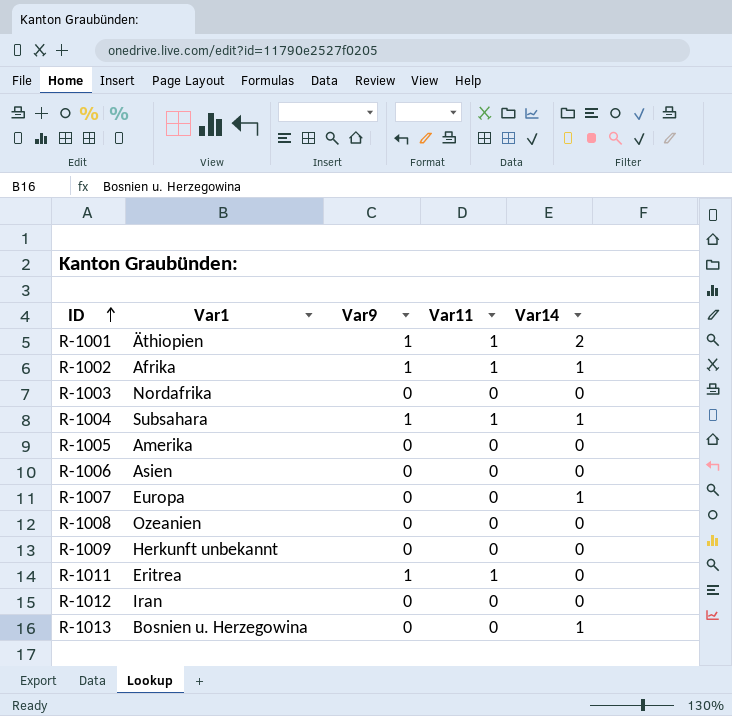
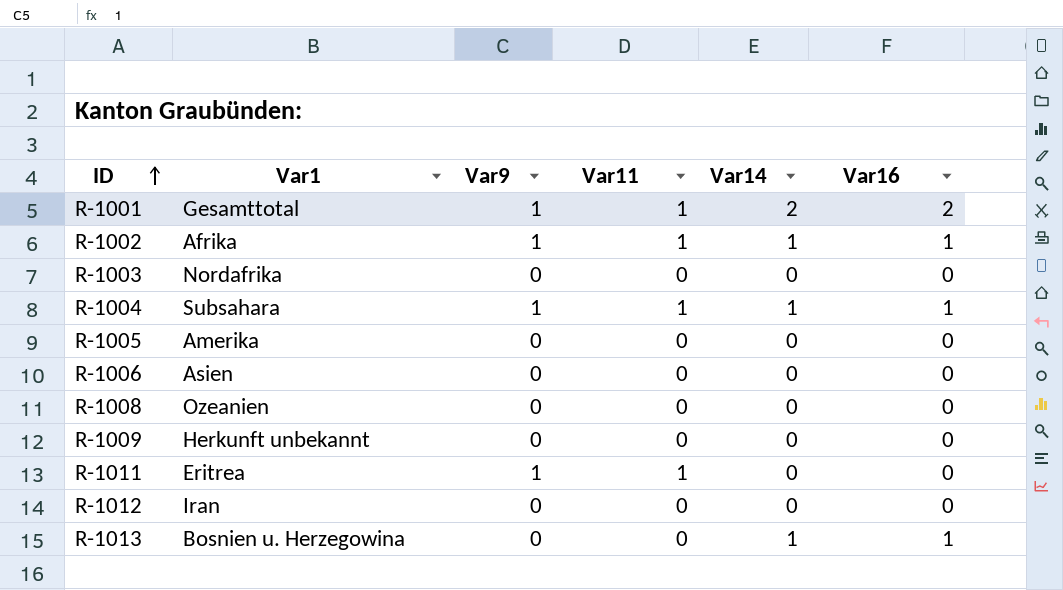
column Var16 | position: none -> 6
row R-1007: Europa | 0 | 0 | 1 -> none
R-1001 | Var1: Äthiopien -> Gesamttotal

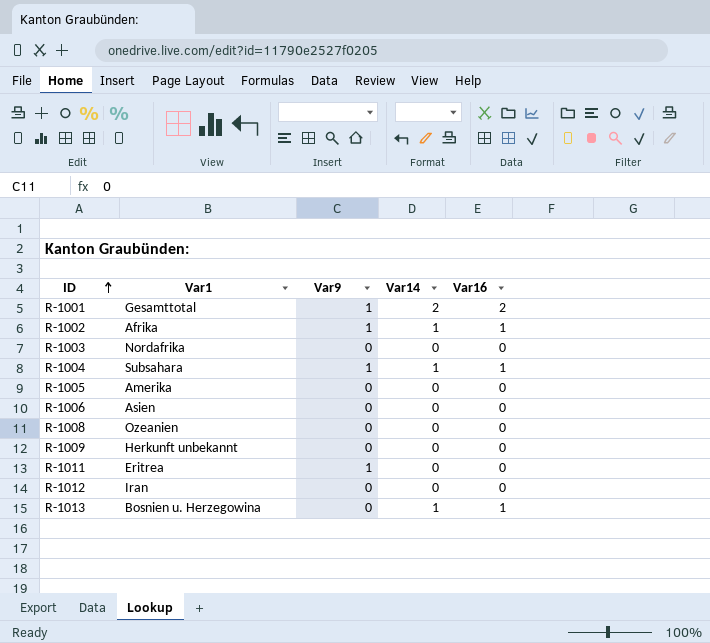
column Var11 | position: 4 -> none

